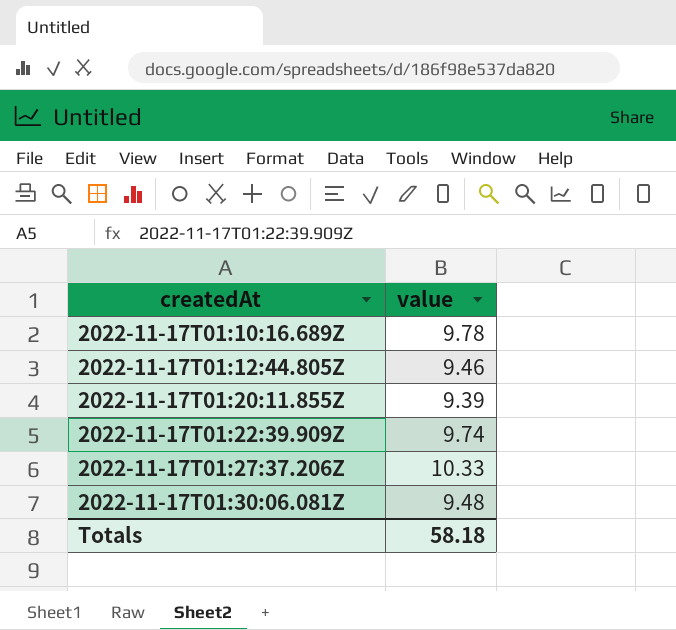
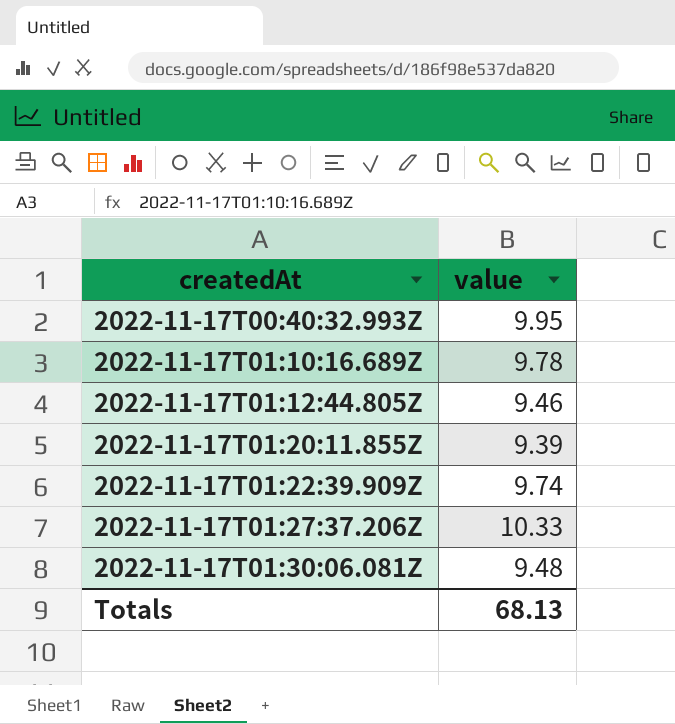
row 2022-11-17T00:40:32.993Z: none -> 9.95
Totals | value: 58.18 -> 68.13

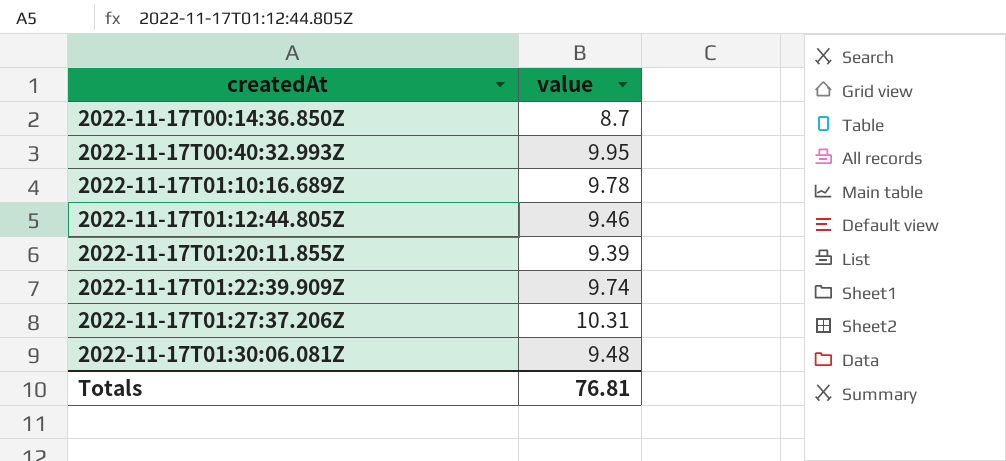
row 2022-11-17T00:14:36.850Z: none -> 8.7
2022-11-17T01:27:37.206Z | value: 10.33 -> 10.31
Totals | value: 68.13 -> 76.81

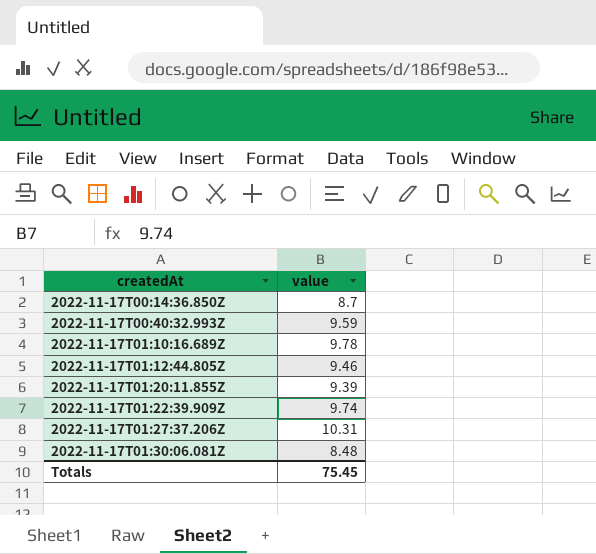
2022-11-17T00:40:32.993Z | value: 9.95 -> 9.59
2022-11-17T01:30:06.081Z | value: 9.48 -> 8.48
Totals | value: 76.81 -> 75.45

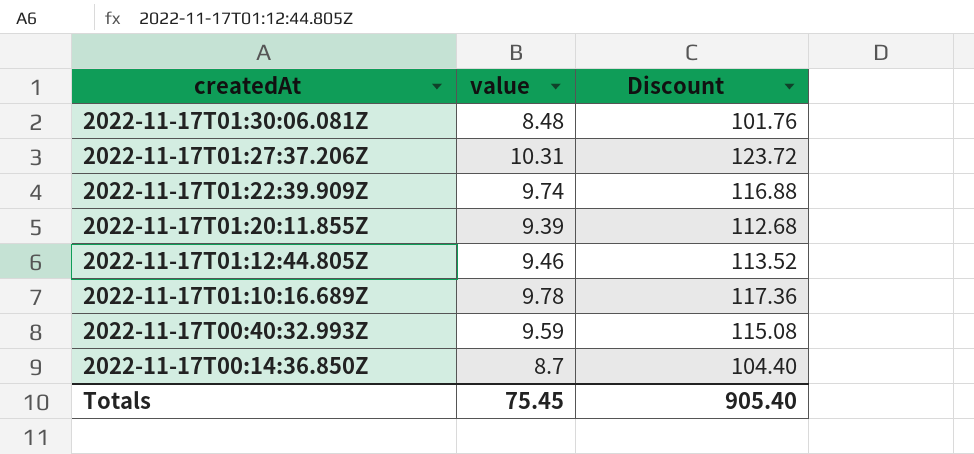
row order: createdAt ascending -> createdAt descending
column Discount | formula: none -> [value] * 12

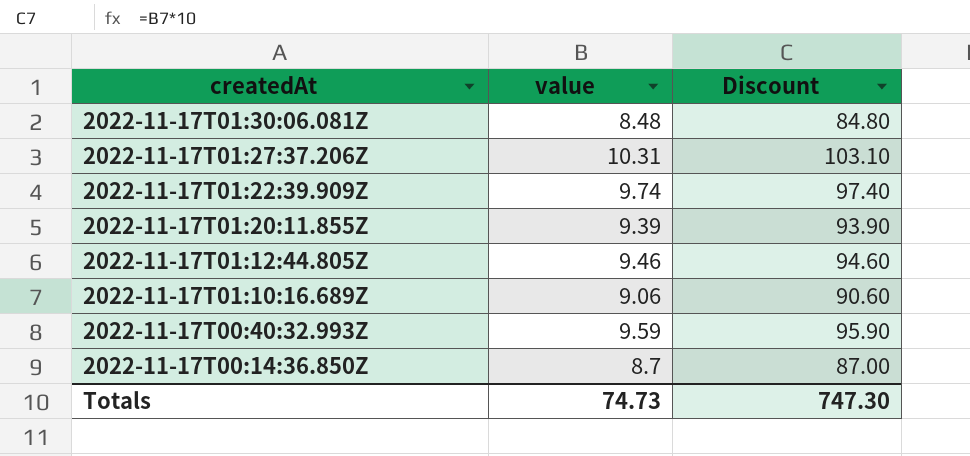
column Discount | formula: [value] * 12 -> [value] * 10
2022-11-17T01:10:16.689Z | value: 9.78 -> 9.06
Totals | value: 75.45 -> 74.73
Totals | Discount: 905.40 -> 747.30

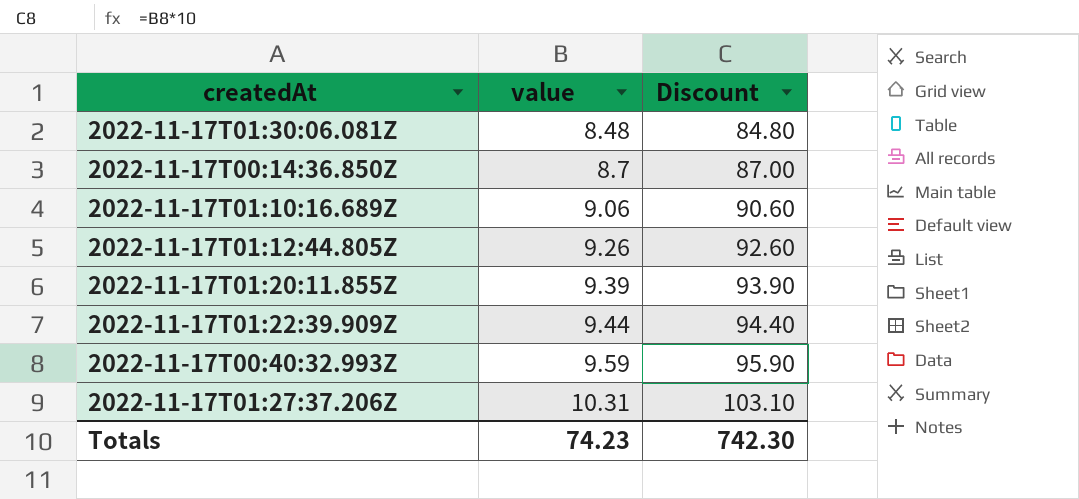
row order: createdAt descending -> value ascending
2022-11-17T01:12:44.805Z | value: 9.46 -> 9.26
2022-11-17T01:12:44.805Z | Discount: 94.60 -> 92.60
2022-11-17T01:22:39.909Z | value: 9.74 -> 9.44
2022-11-17T01:22:39.909Z | Discount: 97.40 -> 94.40
Totals | value: 74.73 -> 74.23
Totals | Discount: 747.30 -> 742.30

